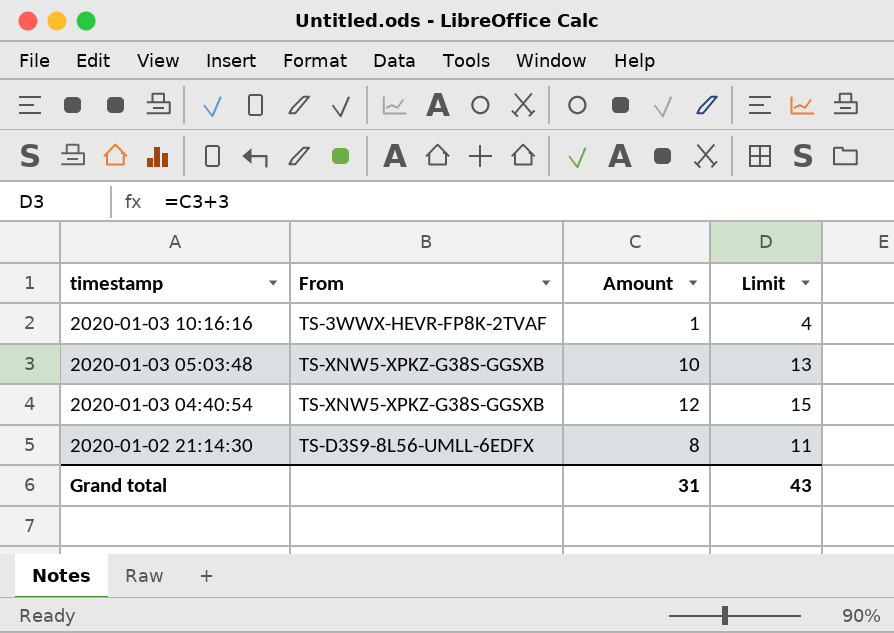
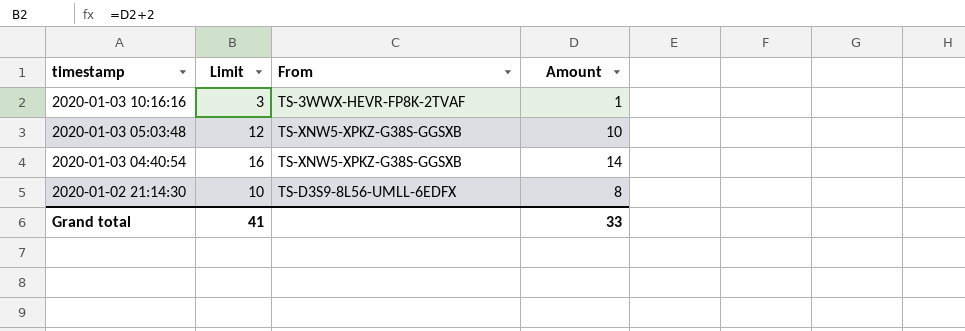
column Limit | formula: [Amount] + 3 -> [Amount] + 2
column Limit | position: 4 -> 2
2020-01-03 04:40:54 | Amount: 12 -> 14
Grand total | Limit: 43 -> 41
Grand total | Amount: 31 -> 33

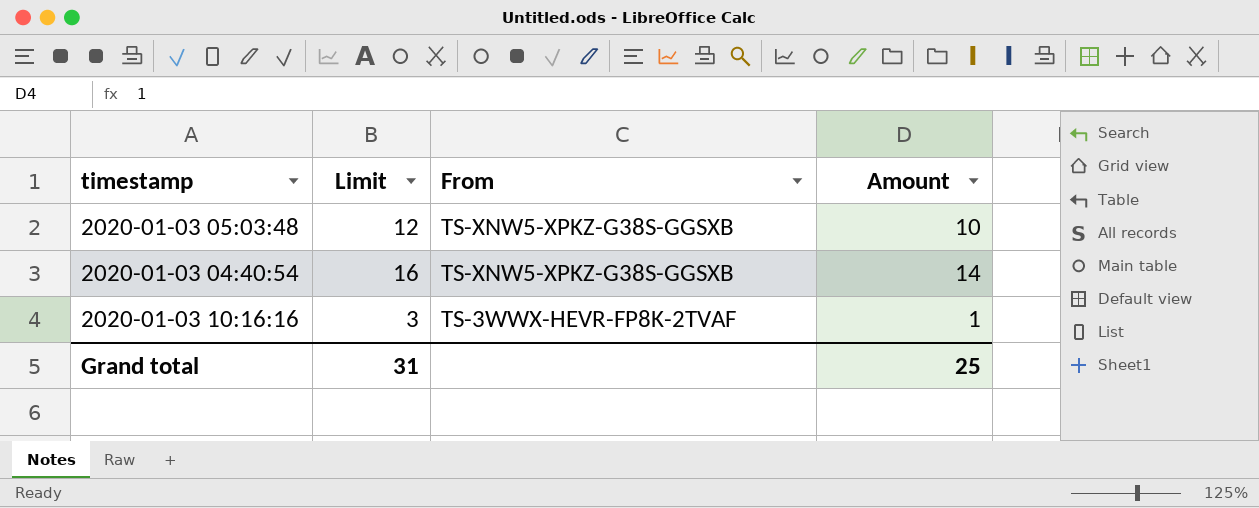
row order: timestamp descending -> From descending
row 2020-01-02 21:14:30: 10 | TS-D3S9-8L56-UMLL-6EDFX | 8 -> none
Grand total | Limit: 41 -> 31
Grand total | Amount: 33 -> 25

